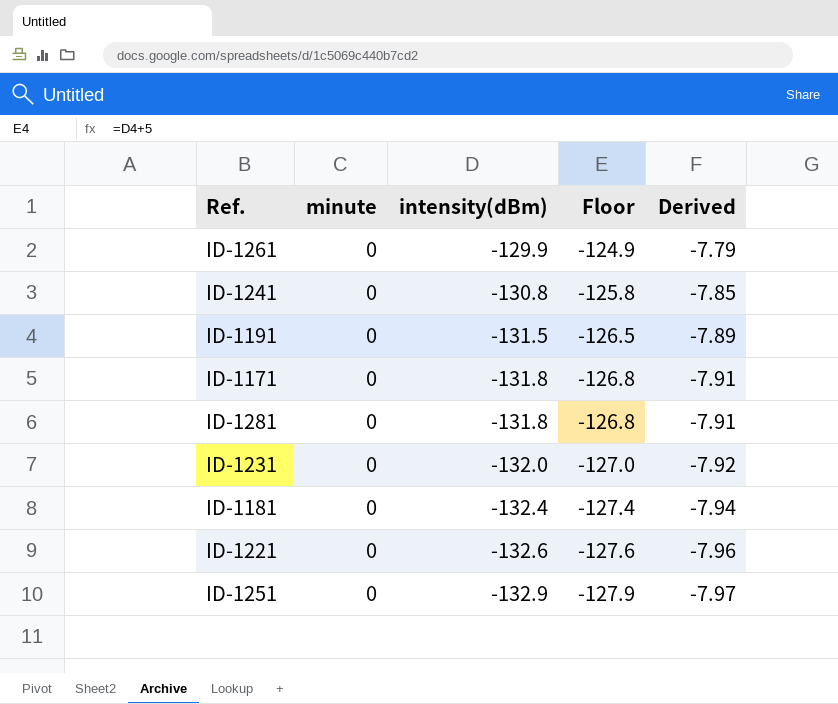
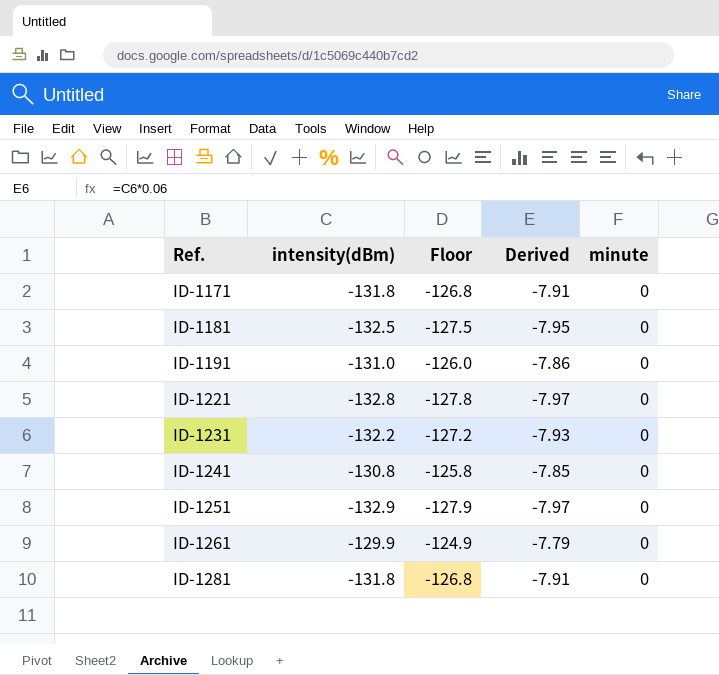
row order: intensity(dBm) descending -> Ref. ascending
column minute | position: 2 -> 5
ID-1181 | intensity(dBm): -132.4 -> -132.5
ID-1181 | Floor: -127.4 -> -127.5
ID-1181 | Derived: -7.94 -> -7.95
ID-1191 | intensity(dBm): -131.5 -> -131.0
ID-1191 | Floor: -126.5 -> -126.0
ID-1191 | Derived: -7.89 -> -7.86
ID-1221 | intensity(dBm): -132.6 -> -132.8
ID-1221 | Floor: -127.6 -> -127.8
ID-1221 | Derived: -7.96 -> -7.97
ID-1231 | intensity(dBm): -132.0 -> -132.2
ID-1231 | Floor: -127.0 -> -127.2
ID-1231 | Derived: -7.92 -> -7.93

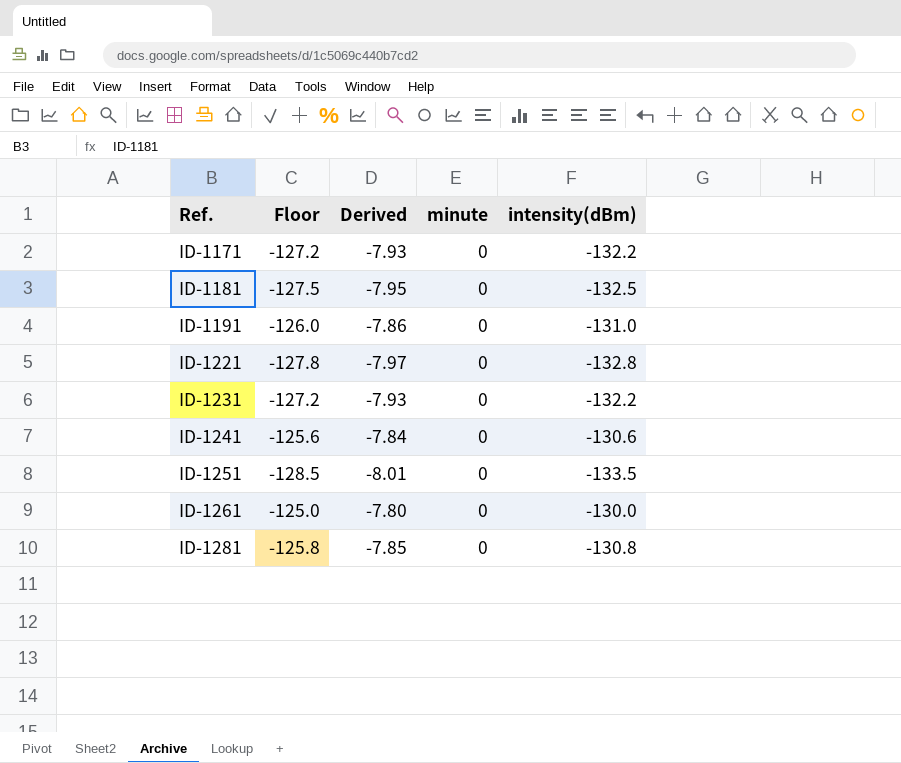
column intensity(dBm) | position: 2 -> 5
ID-1171 | Floor: -126.8 -> -127.2
ID-1171 | Derived: -7.91 -> -7.93
ID-1171 | intensity(dBm): -131.8 -> -132.2
ID-1241 | Floor: -125.8 -> -125.6
ID-1241 | Derived: -7.85 -> -7.84
ID-1241 | intensity(dBm): -130.8 -> -130.6
ID-1251 | Floor: -127.9 -> -128.5
ID-1251 | Derived: -7.97 -> -8.01
ID-1251 | intensity(dBm): -132.9 -> -133.5
ID-1261 | Floor: -124.9 -> -125.0
ID-1261 | Derived: -7.79 -> -7.80
ID-1261 | intensity(dBm): -129.9 -> -130.0
ID-1281 | Floor: -126.8 -> -125.8
ID-1281 | Derived: -7.91 -> -7.85
ID-1281 | intensity(dBm): -131.8 -> -130.8

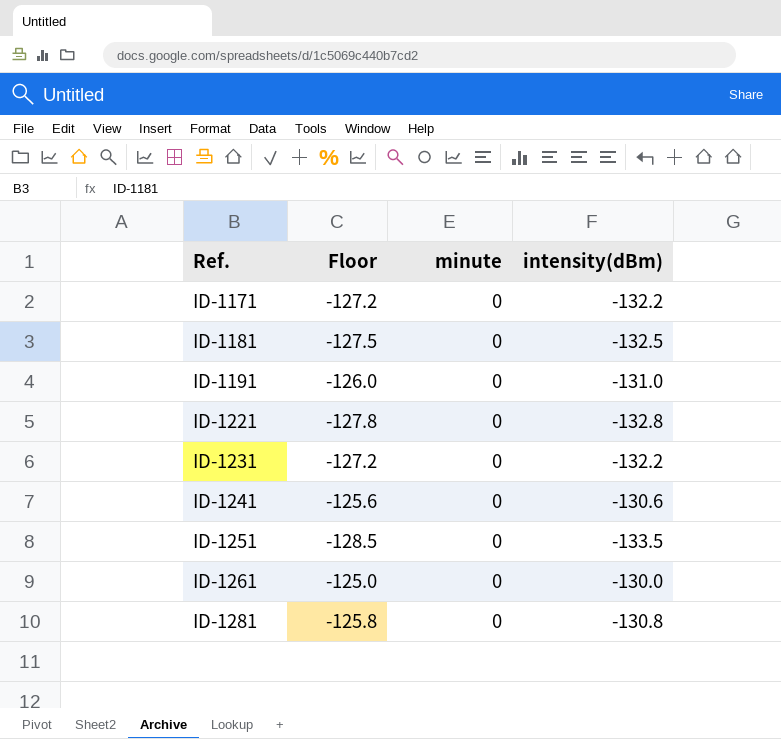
column Derived | formula: [intensity(dBm)] * 0.06 -> none

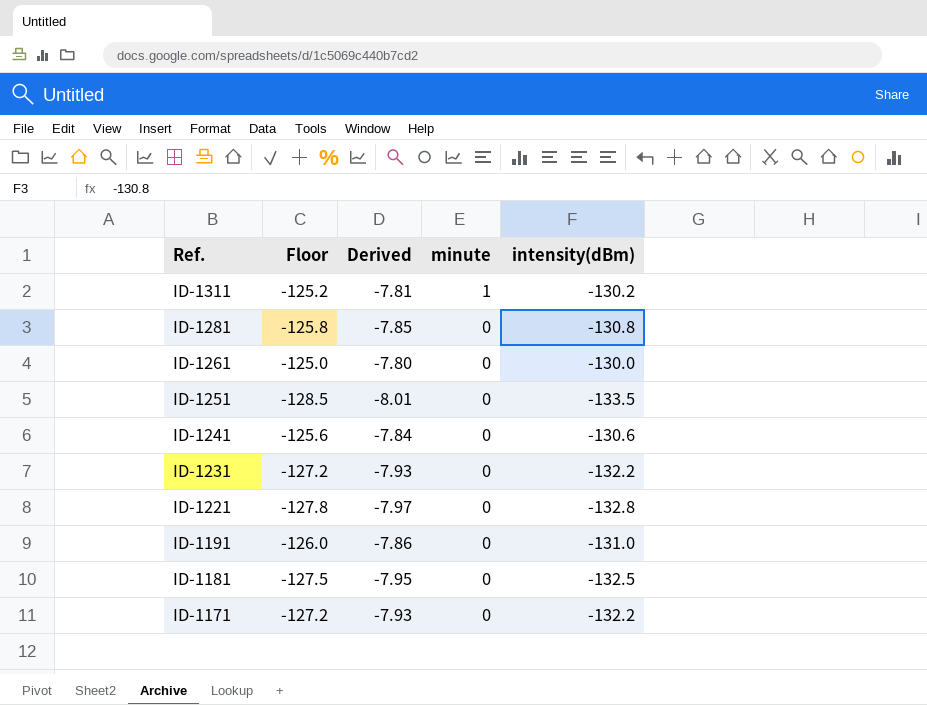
row order: Ref. ascending -> Ref. descending
column Derived | formula: none -> [intensity(dBm)] * 0.06
row ID-1311: none -> -125.2 | -7.81 | 1 | -130.2

